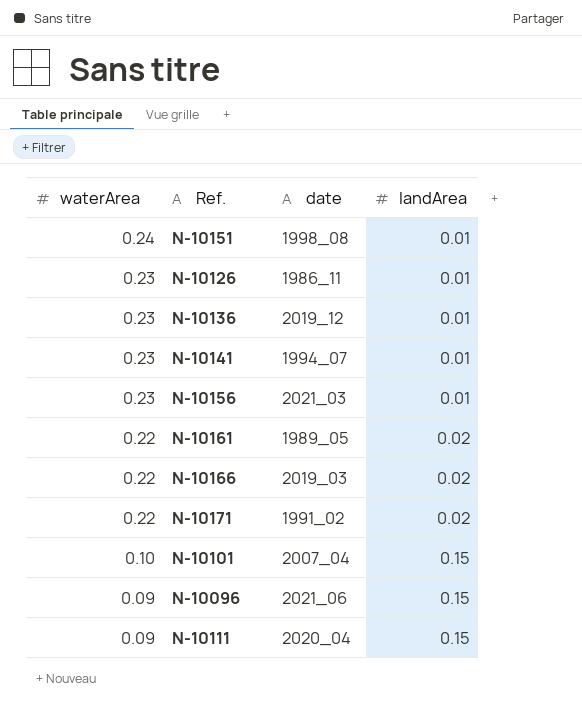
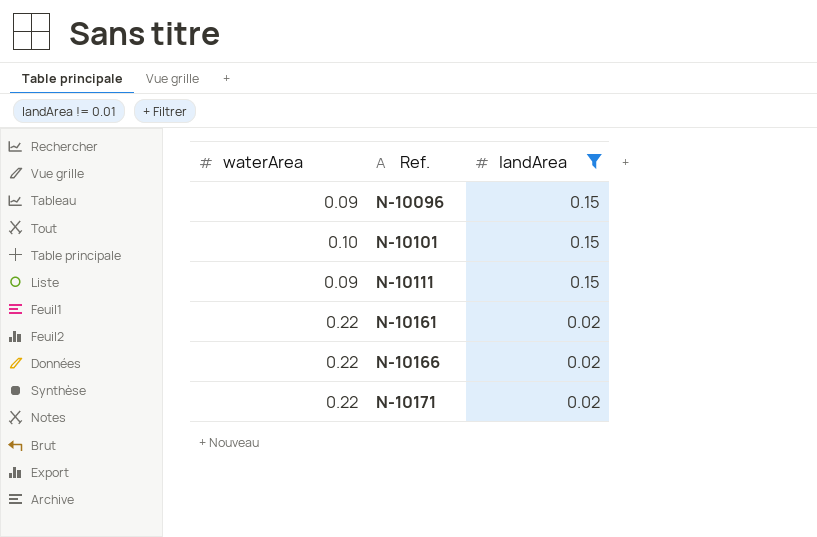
filter: none -> landArea != 0.01
row order: waterArea descending -> Ref. ascending
column date | position: 3 -> none

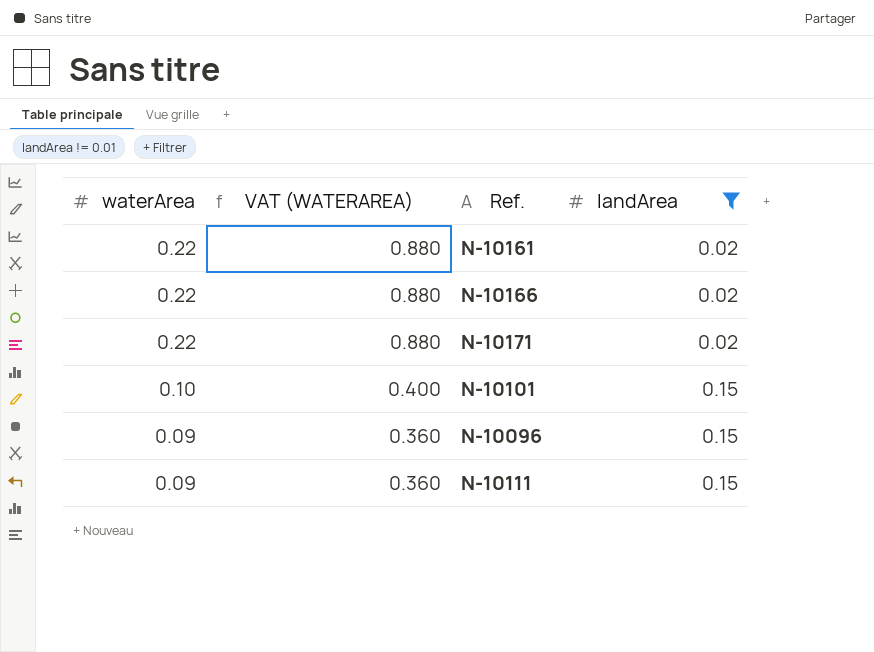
row order: Ref. ascending -> waterArea descending
column VAT (WATERAREA) | formula: none -> [waterArea] * 4

